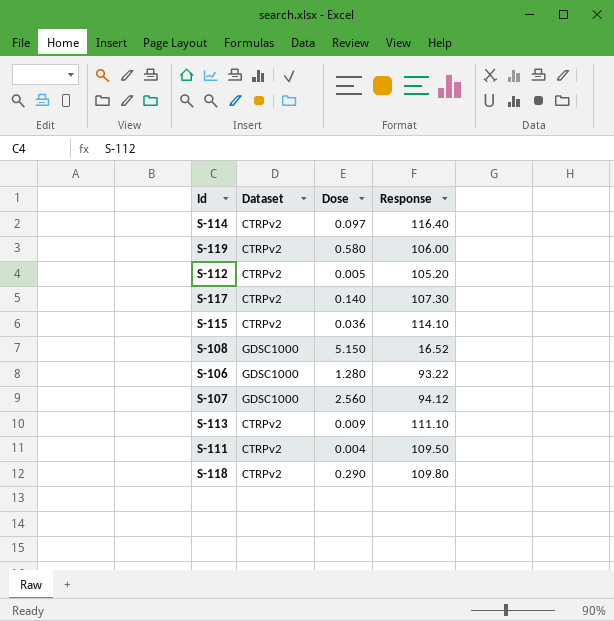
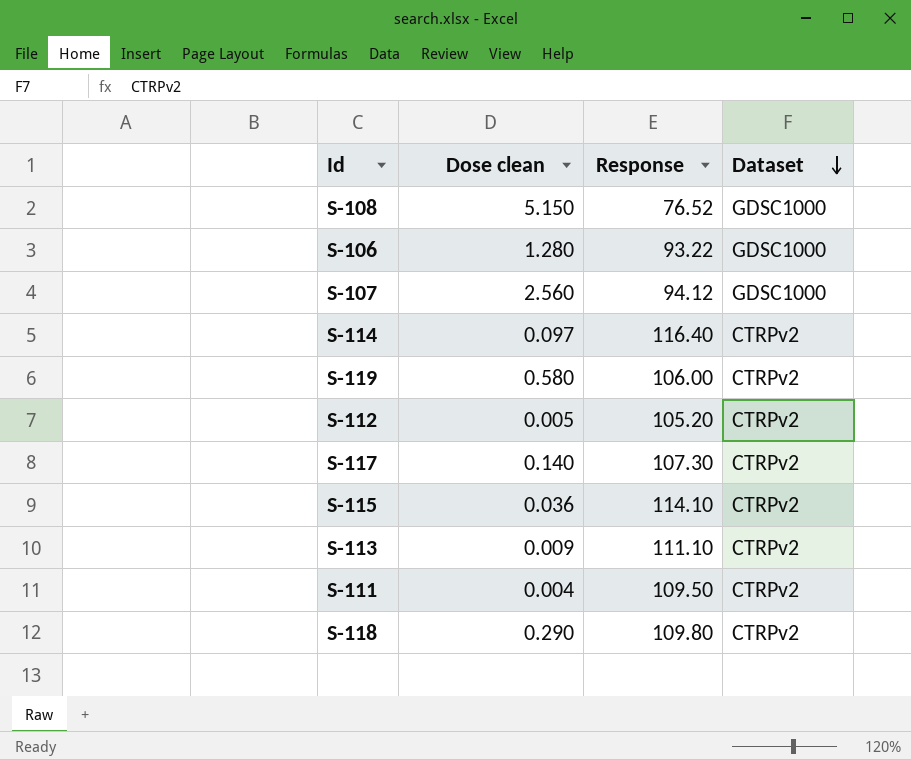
row order: none -> Dataset descending
column name: Dose -> Dose clean
column Dataset | position: 2 -> 4
S-108 | Response: 16.52 -> 76.52

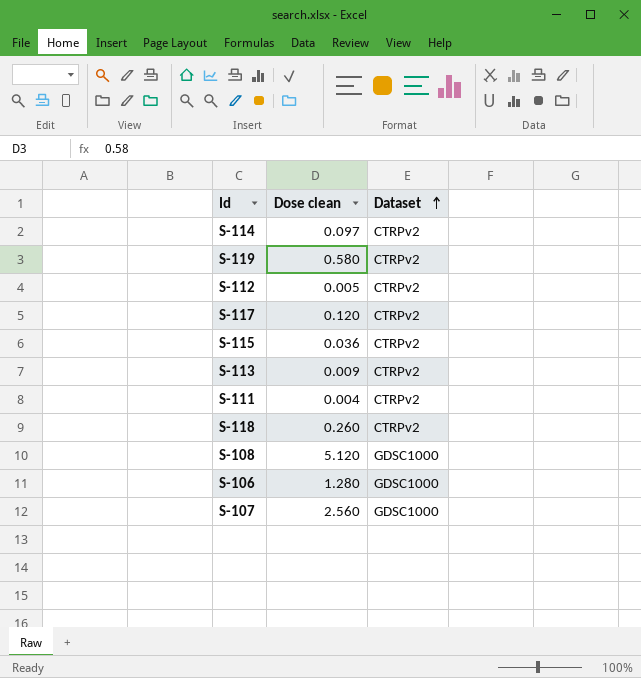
row order: Dataset descending -> Dataset ascending
column Response | position: 3 -> none
S-117 | Dose clean: 0.140 -> 0.120
S-118 | Dose clean: 0.290 -> 0.260
S-108 | Dose clean: 5.150 -> 5.120

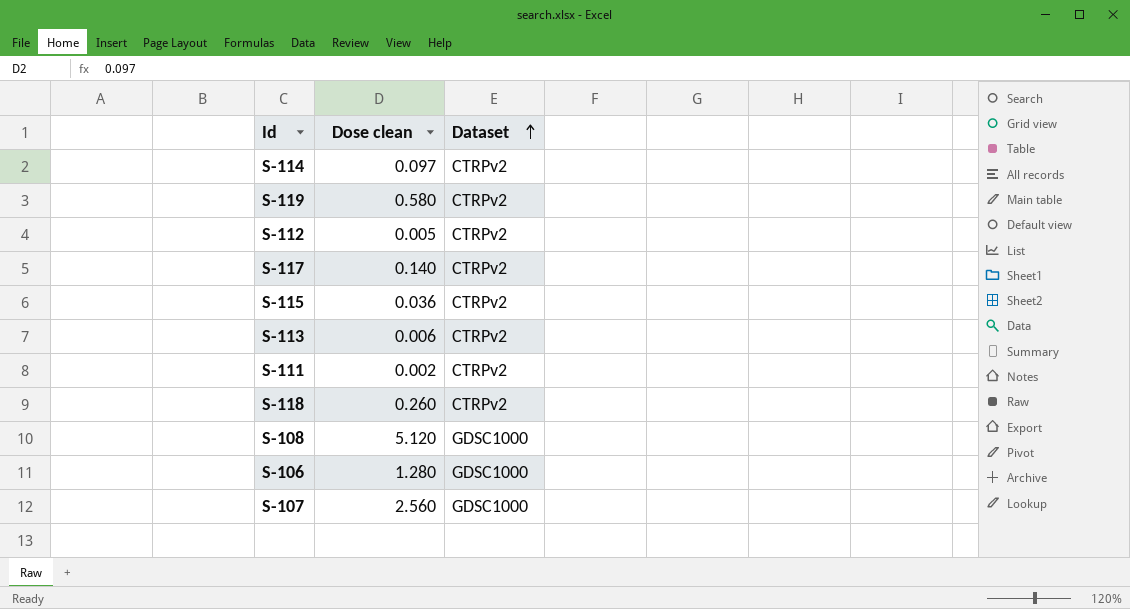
S-117 | Dose clean: 0.120 -> 0.140
S-113 | Dose clean: 0.009 -> 0.006
S-111 | Dose clean: 0.004 -> 0.002

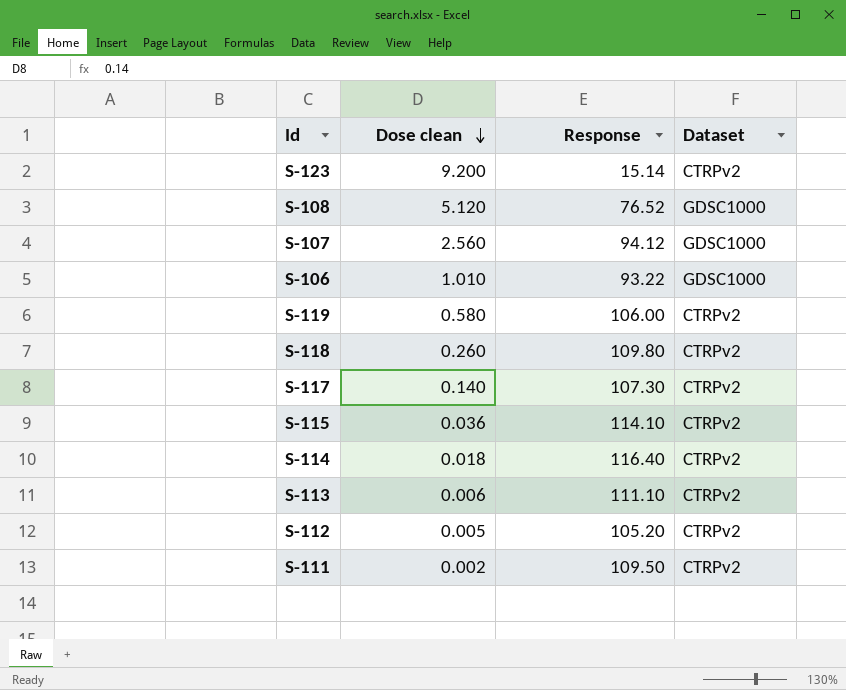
row order: Dataset ascending -> Dose clean descending
column Response | position: none -> 3
row S-123: none -> 9.200 | 15.14 | CTRPv2
S-106 | Dose clean: 1.280 -> 1.010
S-114 | Dose clean: 0.097 -> 0.018

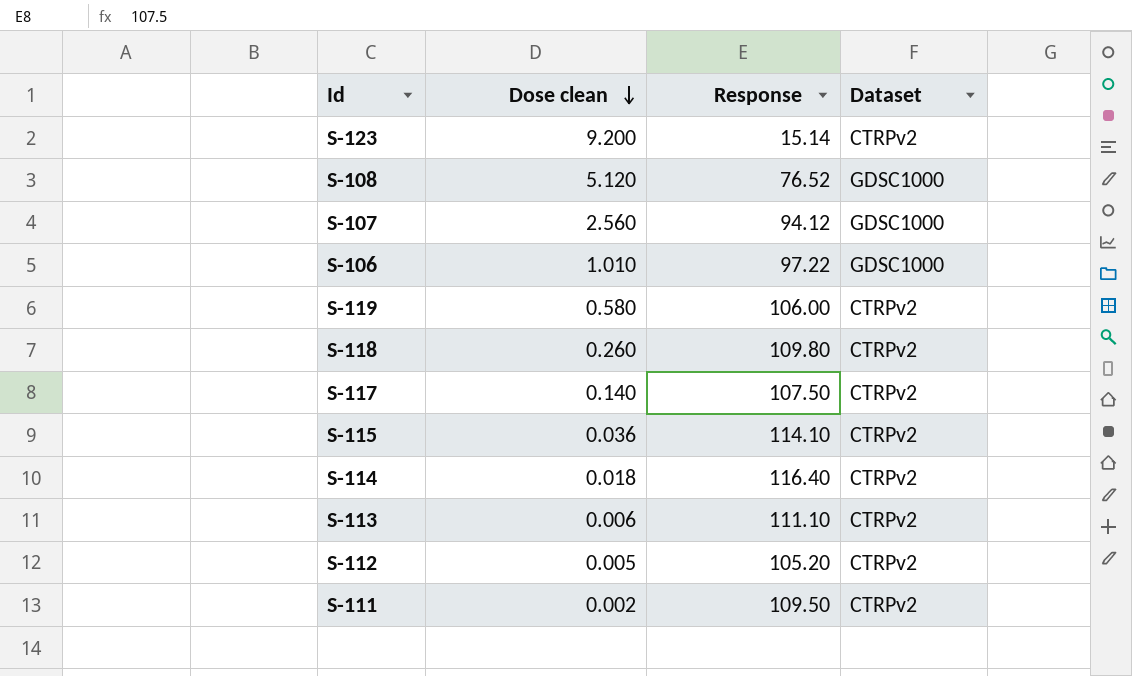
S-106 | Response: 93.22 -> 97.22
S-117 | Response: 107.30 -> 107.50

